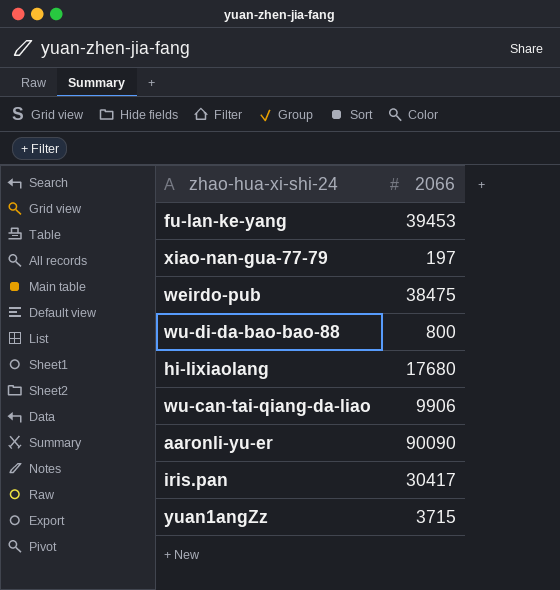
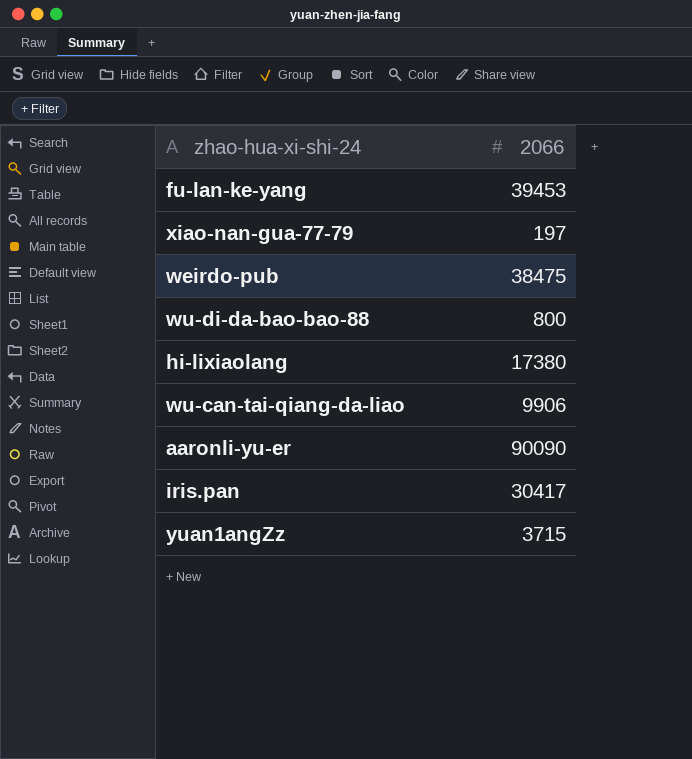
hi-lixiaolang | 2066: 17680 -> 17380

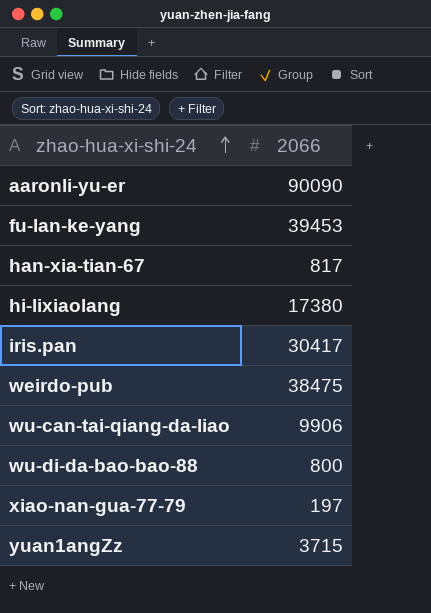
row order: none -> zhao-hua-xi-shi-24 ascending
row han-xia-tian-67: none -> 817

